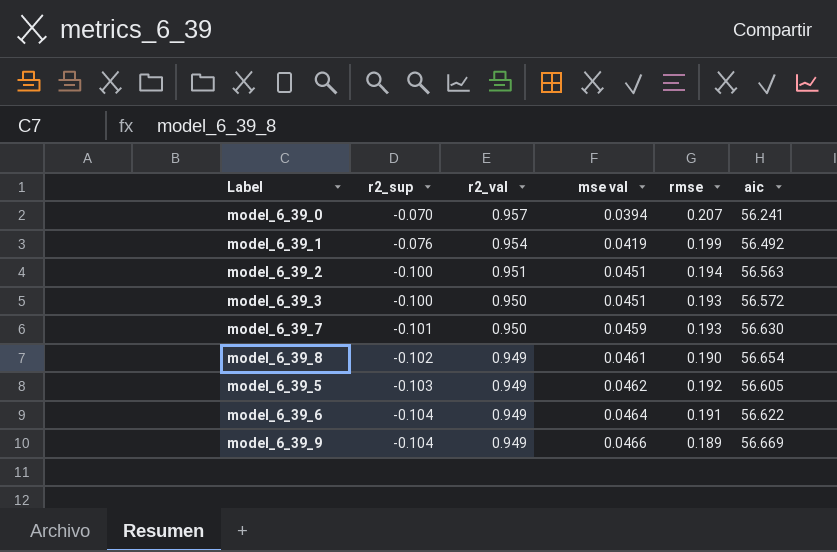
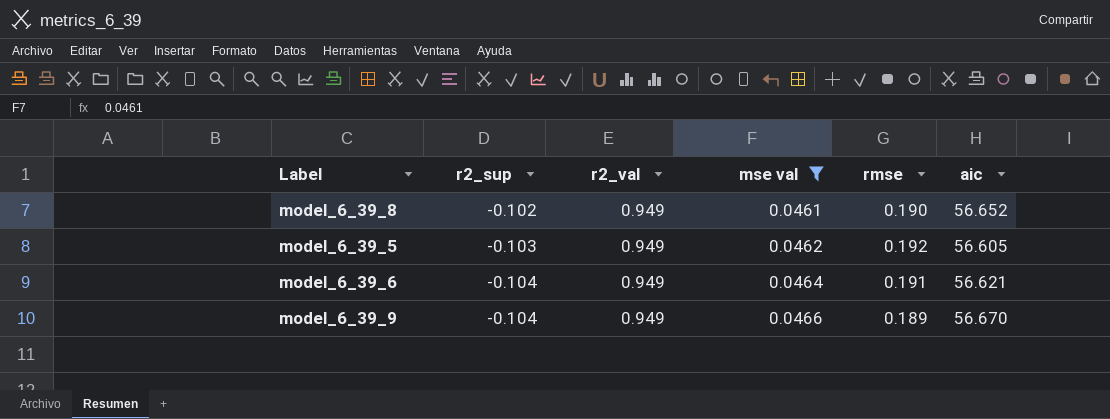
filter: none -> mse val >= 0.0461
model_6_39_8 | aic: 56.654 -> 56.652
model_6_39_6 | aic: 56.622 -> 56.621
model_6_39_9 | aic: 56.669 -> 56.670

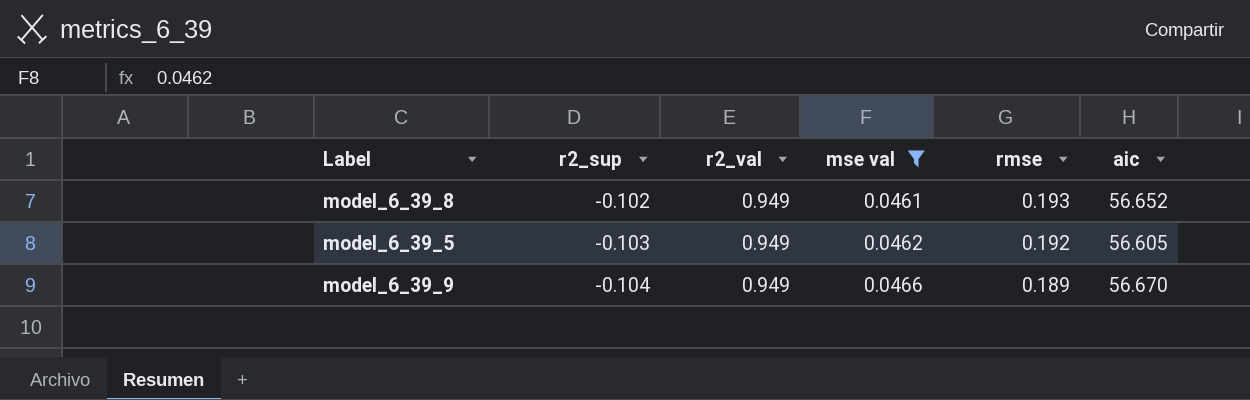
row model_6_39_6: -0.104 | 0.949 | 0.0464 | 0.191 | 56.621 -> none
model_6_39_8 | rmse: 0.190 -> 0.193

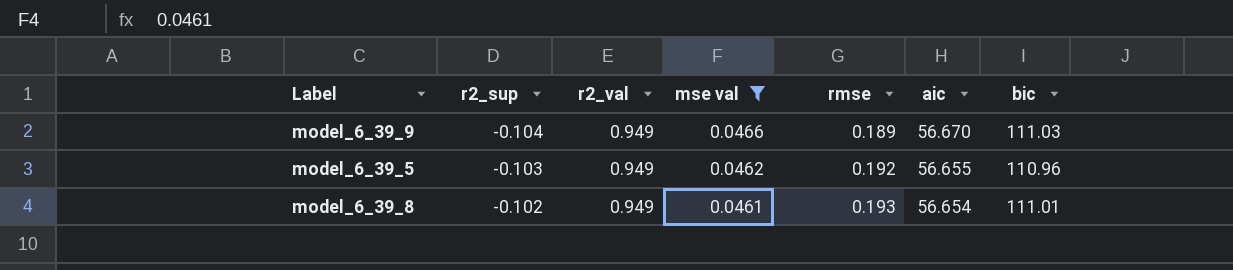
row order: r2_sup descending -> r2_sup ascending
column bic | position: none -> 7
model_6_39_5 | aic: 56.605 -> 56.655
model_6_39_8 | aic: 56.652 -> 56.654

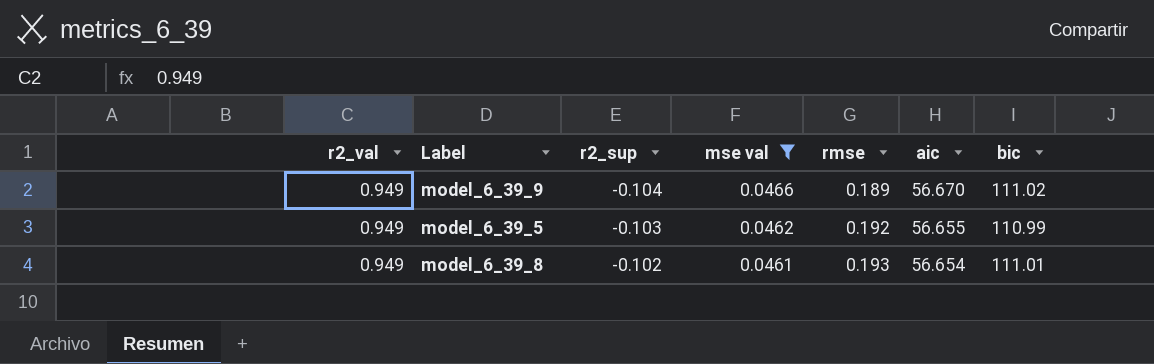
column r2_val | position: 3 -> 1
model_6_39_9 | bic: 111.03 -> 111.02
model_6_39_5 | bic: 110.96 -> 110.99

